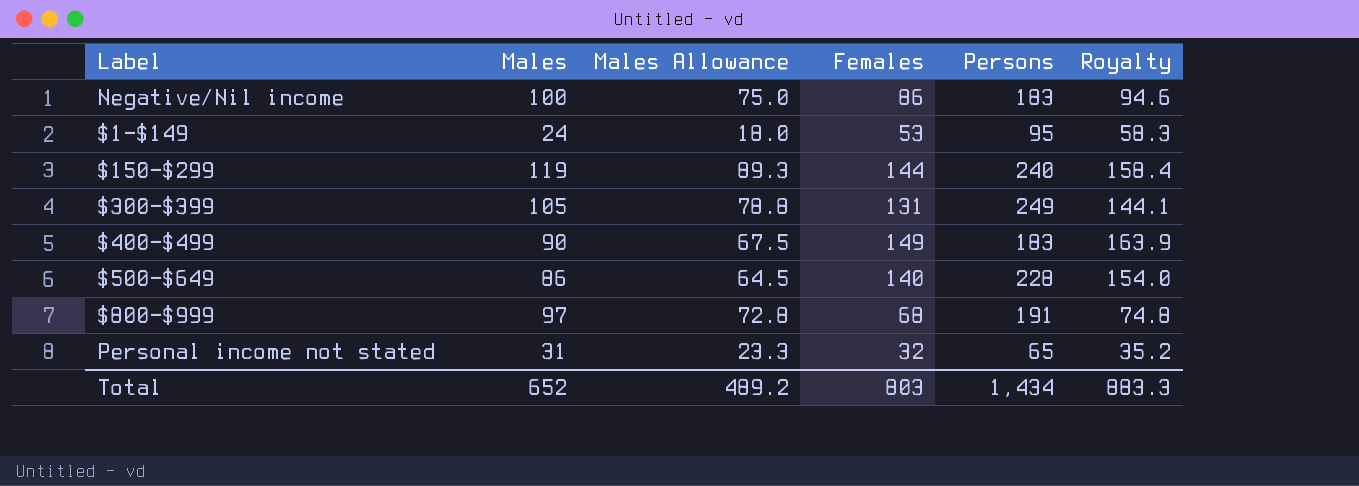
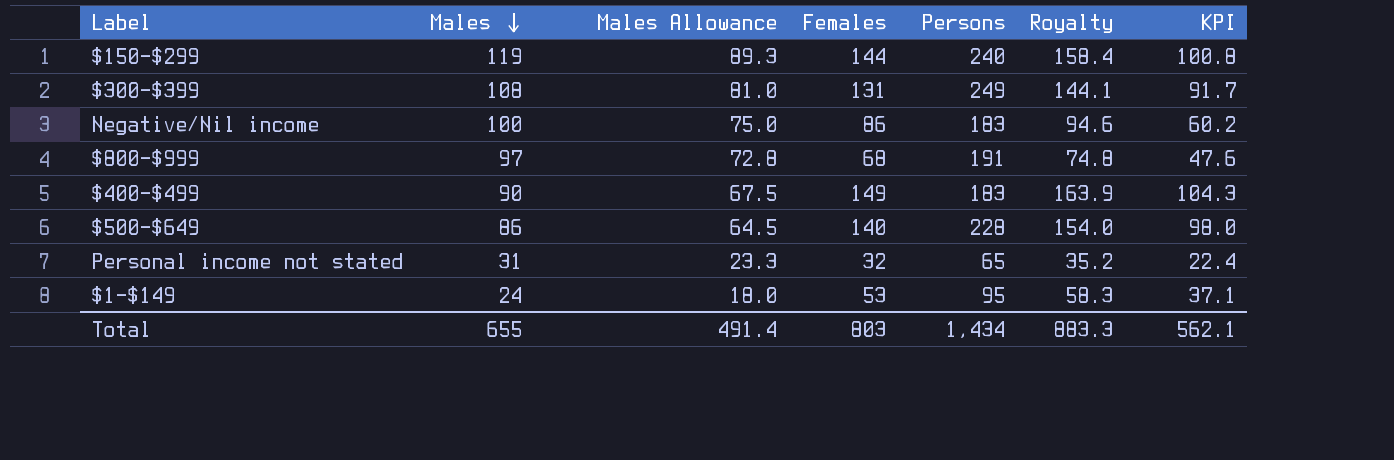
row order: none -> Males descending
column KPI | formula: none -> [Females] * 0.7
$300-$399 | Males: 105 -> 108
$300-$399 | Males Allowance: 78.8 -> 81.0
Total | Males: 652 -> 655
Total | Males Allowance: 489.2 -> 491.4

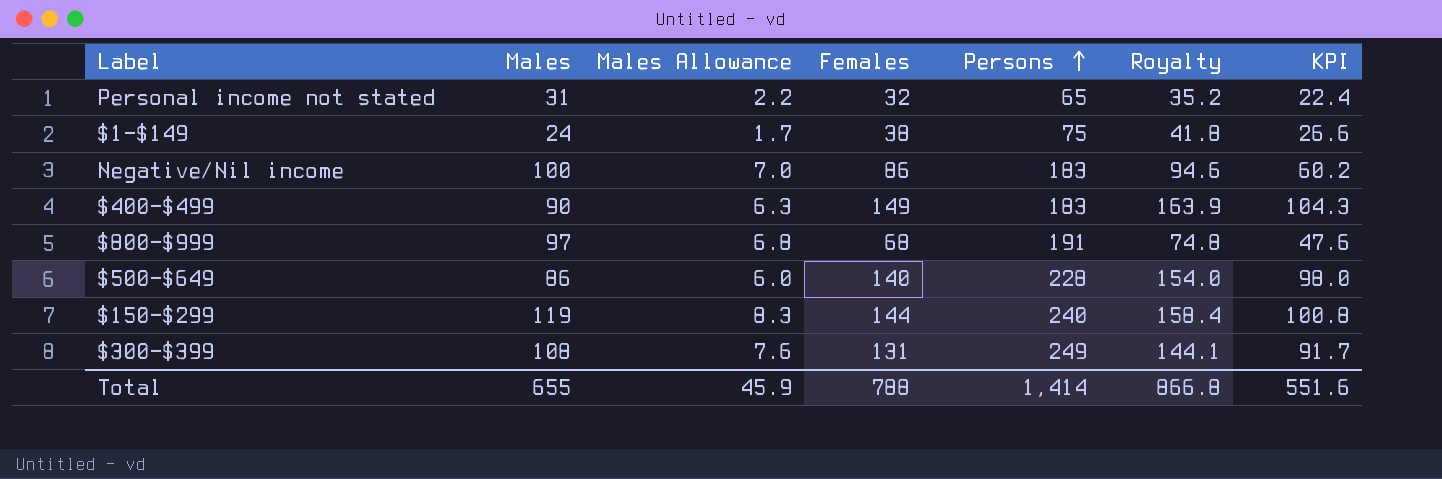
row order: Males descending -> Persons ascending
column Males Allowance | formula: [Males] * 0.75 -> [Males] * 0.07
$1-$149 | Females: 53 -> 38
$1-$149 | Persons: 95 -> 75
$1-$149 | Royalty: 58.3 -> 41.8
$1-$149 | KPI: 37.1 -> 26.6
Total | Males Allowance: 491.4 -> 45.9
Total | Females: 803 -> 788
Total | Persons: 1,434 -> 1,414
Total | Royalty: 883.3 -> 866.8
Total | KPI: 562.1 -> 551.6

